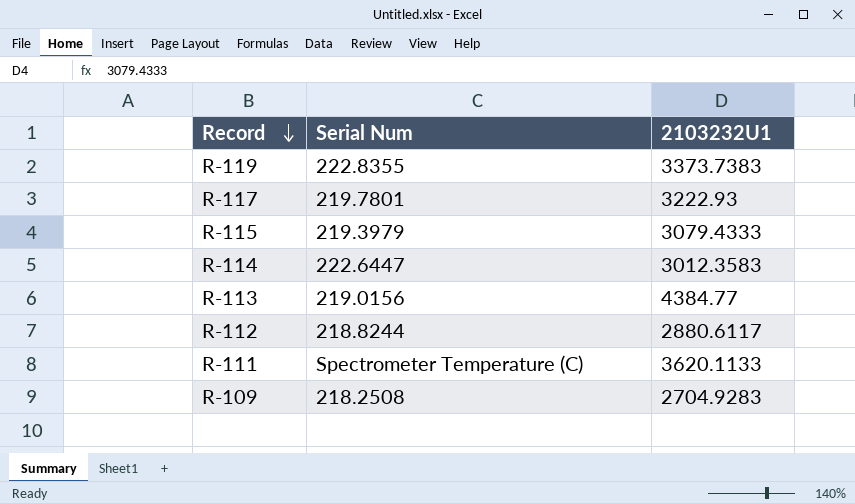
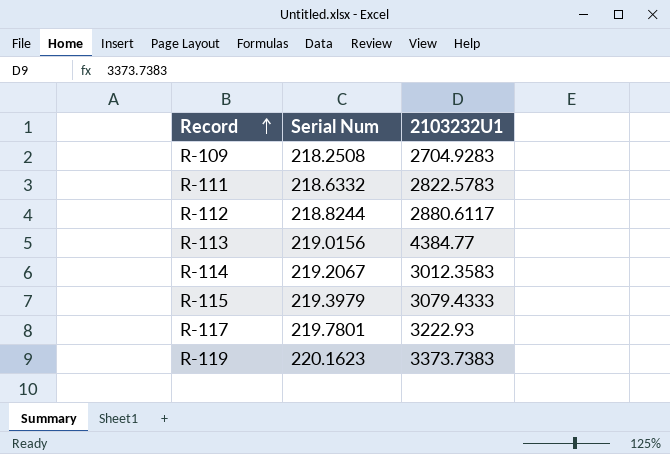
row order: Record descending -> Record ascending
R-111 | Serial Num: Spectrometer Temperature (C) -> 218.6332
R-111 | 2103232U1: 3620.1133 -> 2822.5783
R-114 | Serial Num: 222.6447 -> 219.2067
R-119 | Serial Num: 222.8355 -> 220.1623

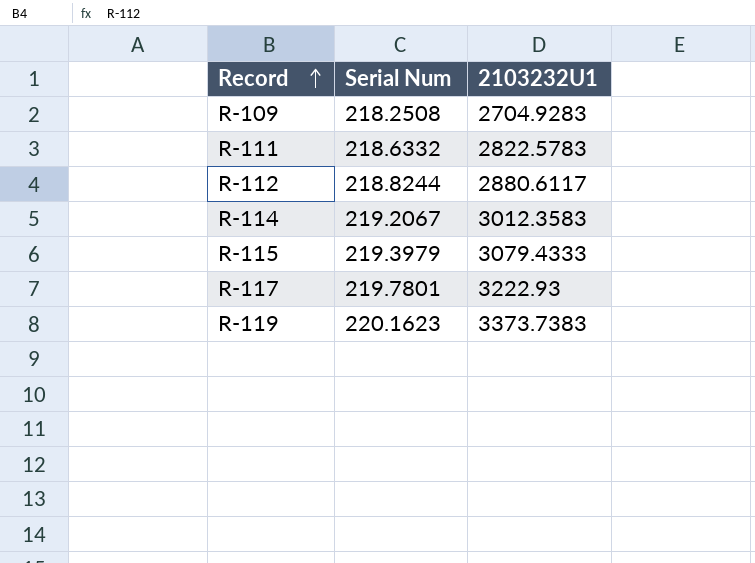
row R-113: 219.0156 | 4384.77 -> none

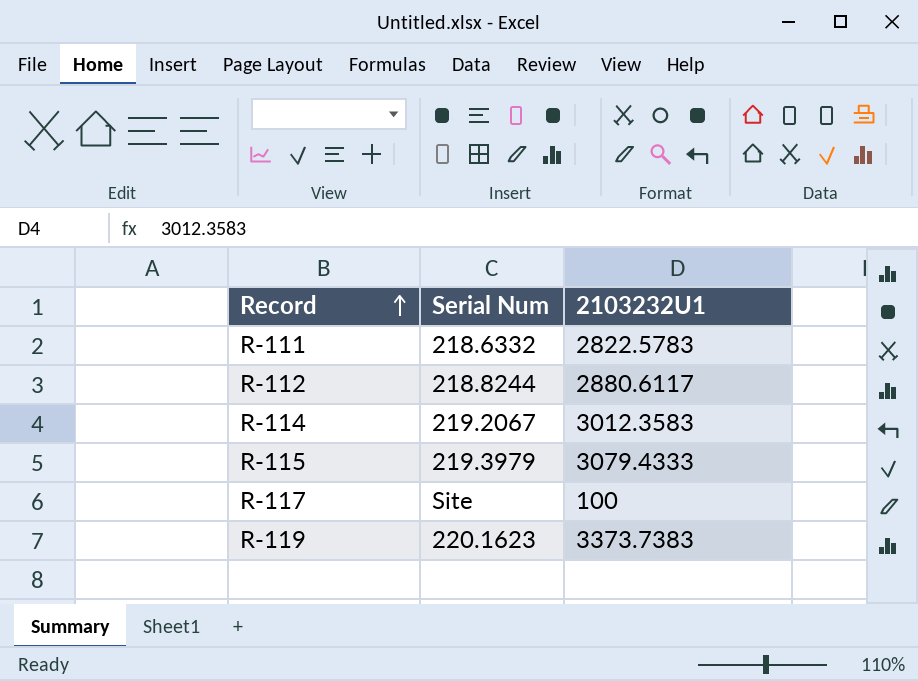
row R-109: 218.2508 | 2704.9283 -> none
R-117 | Serial Num: 219.7801 -> Site
R-117 | 2103232U1: 3222.93 -> 100

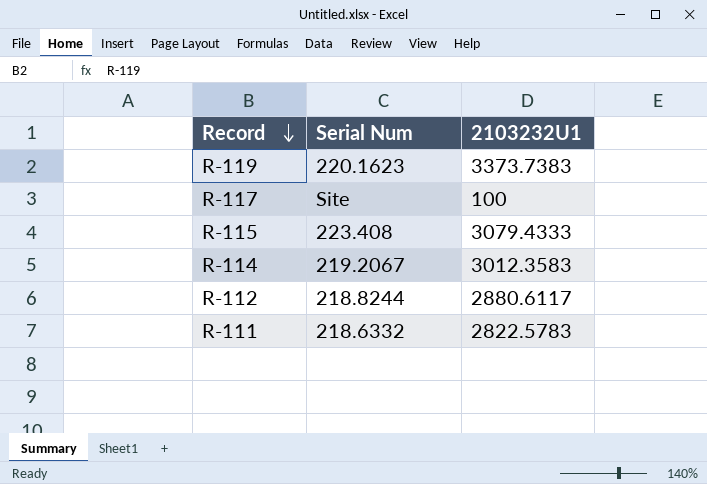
row order: Record ascending -> Record descending
R-115 | Serial Num: 219.3979 -> 223.408

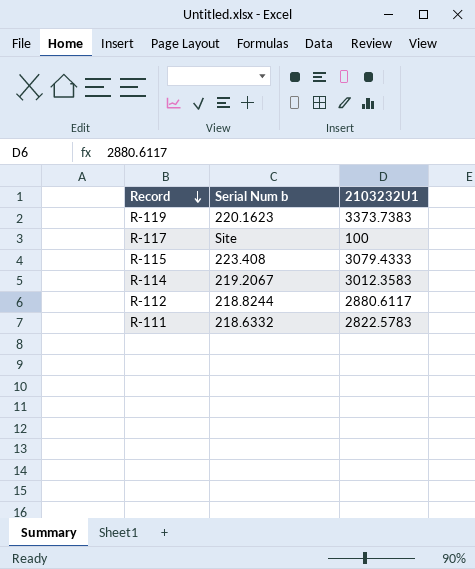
column name: Serial Num -> Serial Num b

